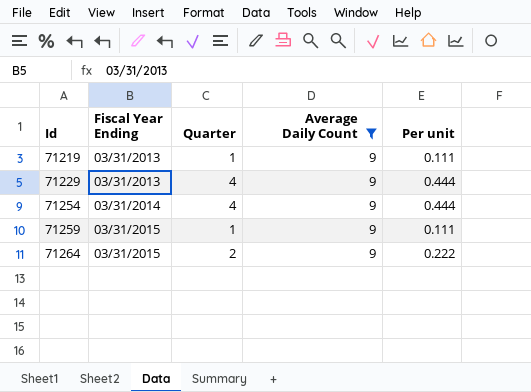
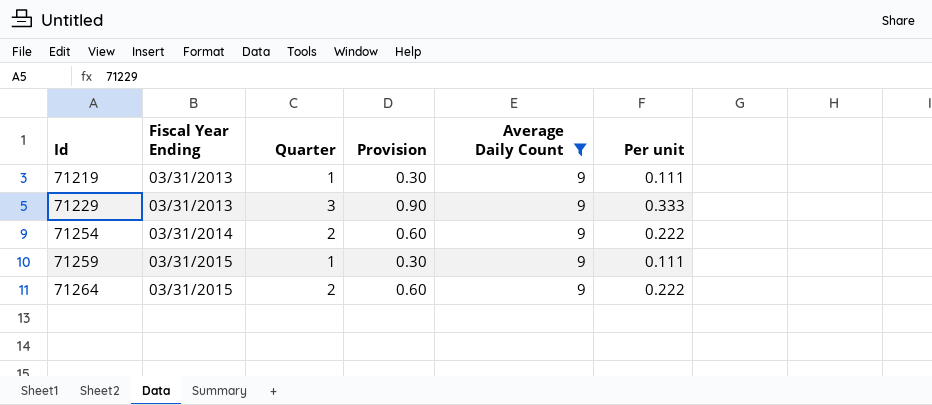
column Provision | formula: none -> [Quarter] * 0.3
71229 | Quarter: 4 -> 3
71229 | Per unit: 0.444 -> 0.333
71254 | Quarter: 4 -> 2
71254 | Per unit: 0.444 -> 0.222

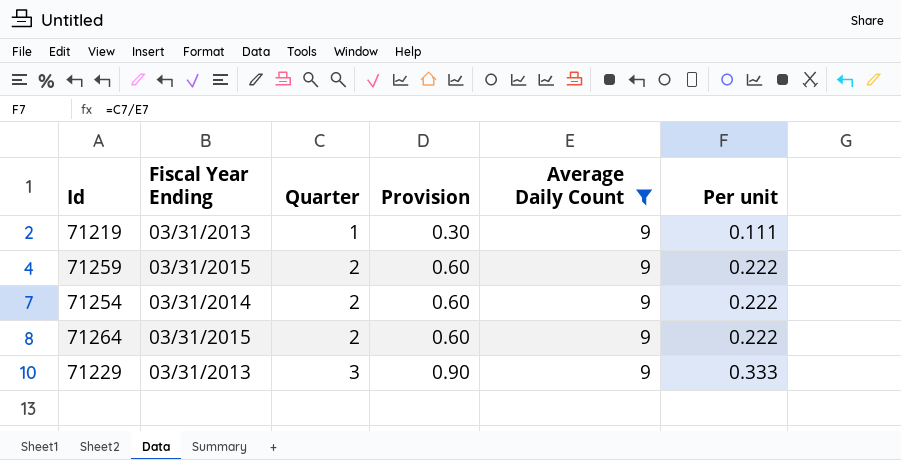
row order: Id ascending -> Quarter ascending
71259 | Quarter: 1 -> 2
71259 | Provision: 0.30 -> 0.60
71259 | Per unit: 0.111 -> 0.222

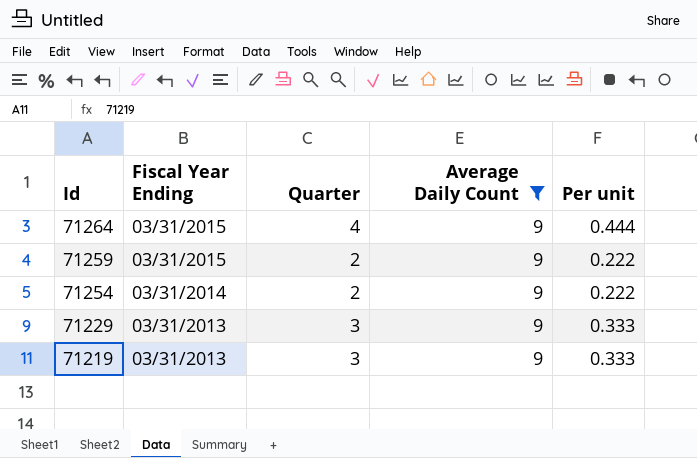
row order: Quarter ascending -> Id descending
column Provision | formula: [Quarter] * 0.3 -> none
71264 | Quarter: 2 -> 4
71264 | Per unit: 0.222 -> 0.444
71219 | Quarter: 1 -> 3
71219 | Per unit: 0.111 -> 0.333

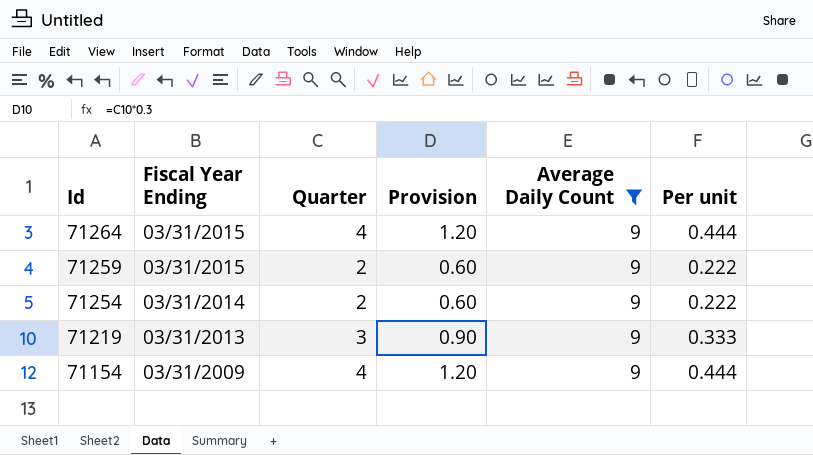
column Provision | formula: none -> [Quarter] * 0.3
row 71229: 03/31/2013 | 3 | 9 | 0.333 -> none
row 71154: none -> 03/31/2009 | 4 | 1.20 | 9 | 0.444

